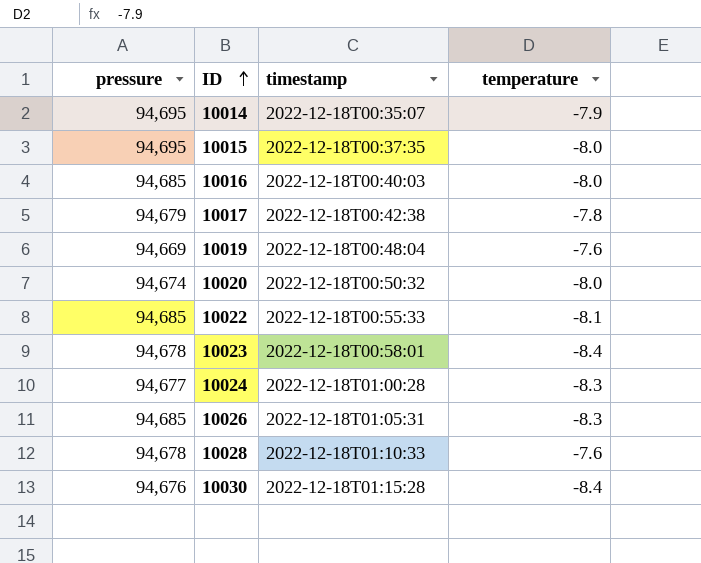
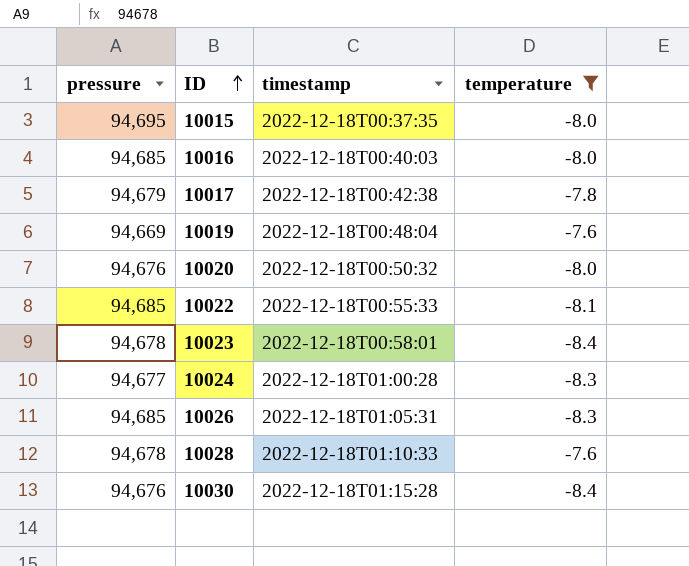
filter: none -> temperature != -7.9
10020 | pressure: 94,674 -> 94,676

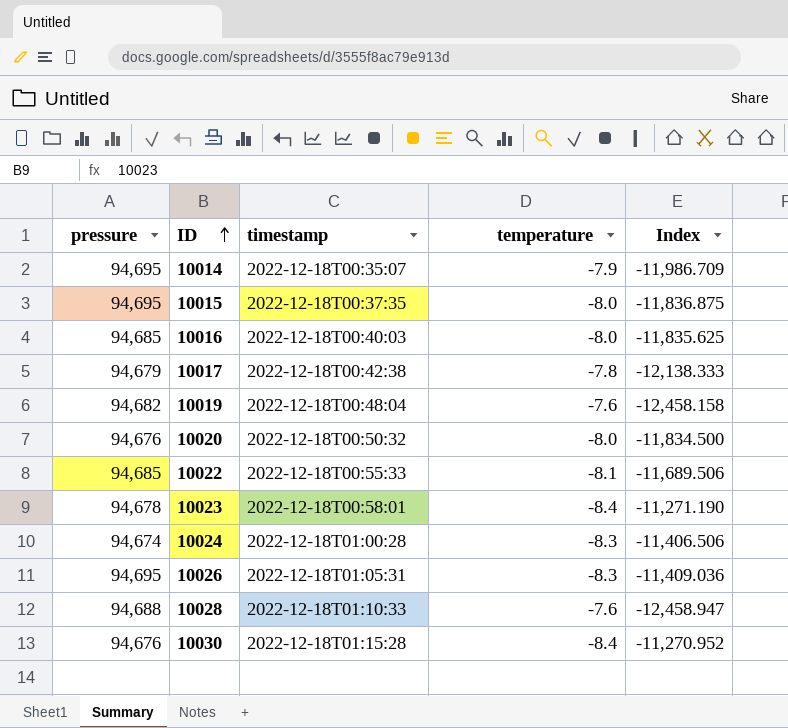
filter: temperature != -7.9 -> none
column Index | formula: none -> [pressure] / [temperature]
10019 | pressure: 94,669 -> 94,682
10024 | pressure: 94,677 -> 94,674
10026 | pressure: 94,685 -> 94,695
10028 | pressure: 94,678 -> 94,688

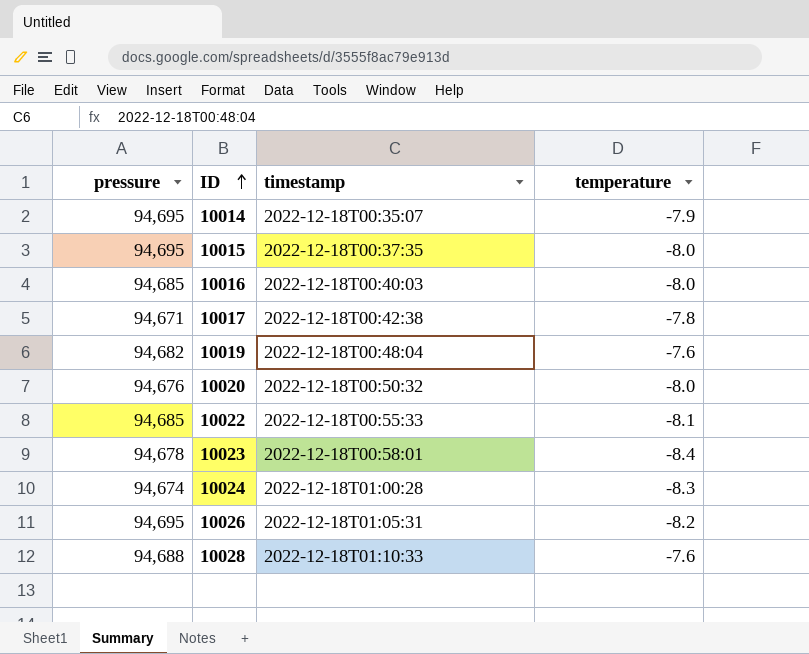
column Index | formula: [pressure] / [temperature] -> none
row 10030: 94,676 | 2022-12-18T01:15:28 | -8.4 | -11,270.952 -> none
10017 | pressure: 94,679 -> 94,671
10026 | temperature: -8.3 -> -8.2

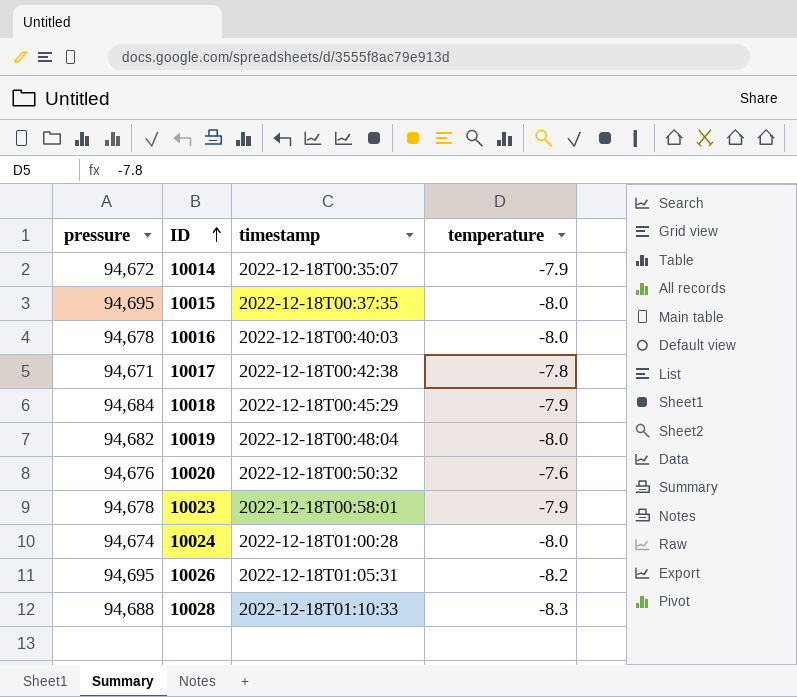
row 10022: 94,685 | 2022-12-18T00:55:33 | -8.1 -> none
10014 | pressure: 94,695 -> 94,672
10016 | pressure: 94,685 -> 94,678
row 10018: none -> 94,684 | 2022-12-18T00:45:29 | -7.9
10019 | temperature: -7.6 -> -8.0
10020 | temperature: -8.0 -> -7.6
10023 | temperature: -8.4 -> -7.9
10024 | temperature: -8.3 -> -8.0
10028 | temperature: -7.6 -> -8.3

